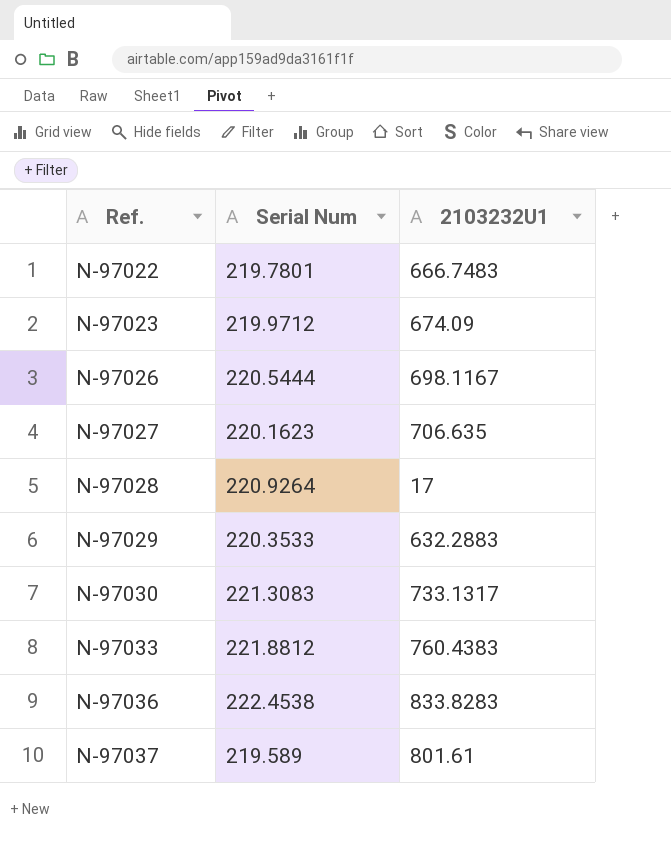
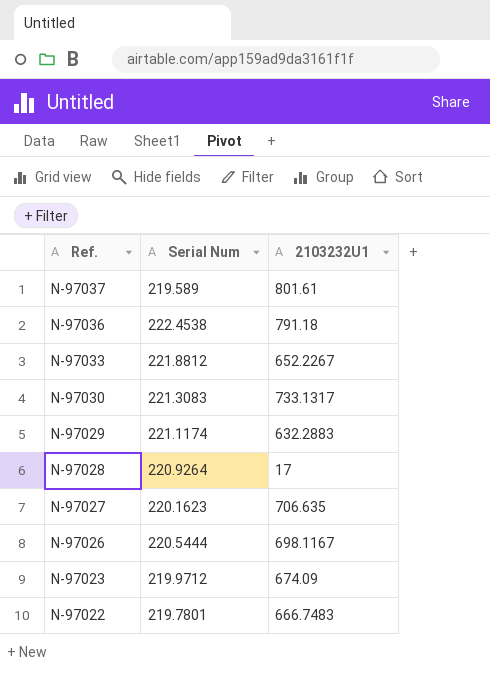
row order: Ref. ascending -> Ref. descending
N-97036 | 2103232U1: 833.8283 -> 791.18
N-97033 | 2103232U1: 760.4383 -> 652.2267
N-97029 | Serial Num: 220.3533 -> 221.1174

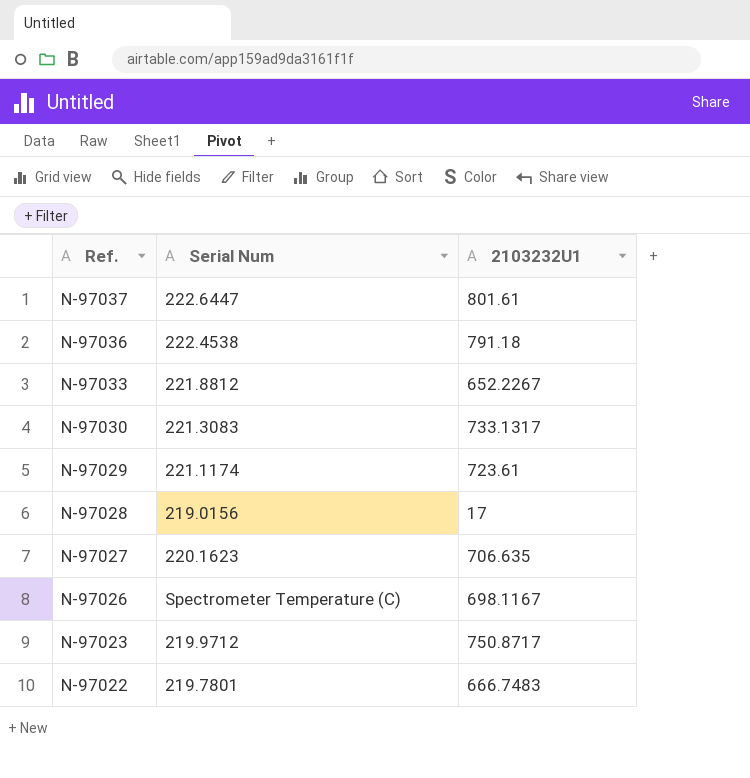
N-97037 | Serial Num: 219.589 -> 222.6447
N-97029 | 2103232U1: 632.2883 -> 723.61
N-97028 | Serial Num: 220.9264 -> 219.0156
N-97026 | Serial Num: 220.5444 -> Spectrometer Temperature (C)
N-97023 | 2103232U1: 674.09 -> 750.8717

